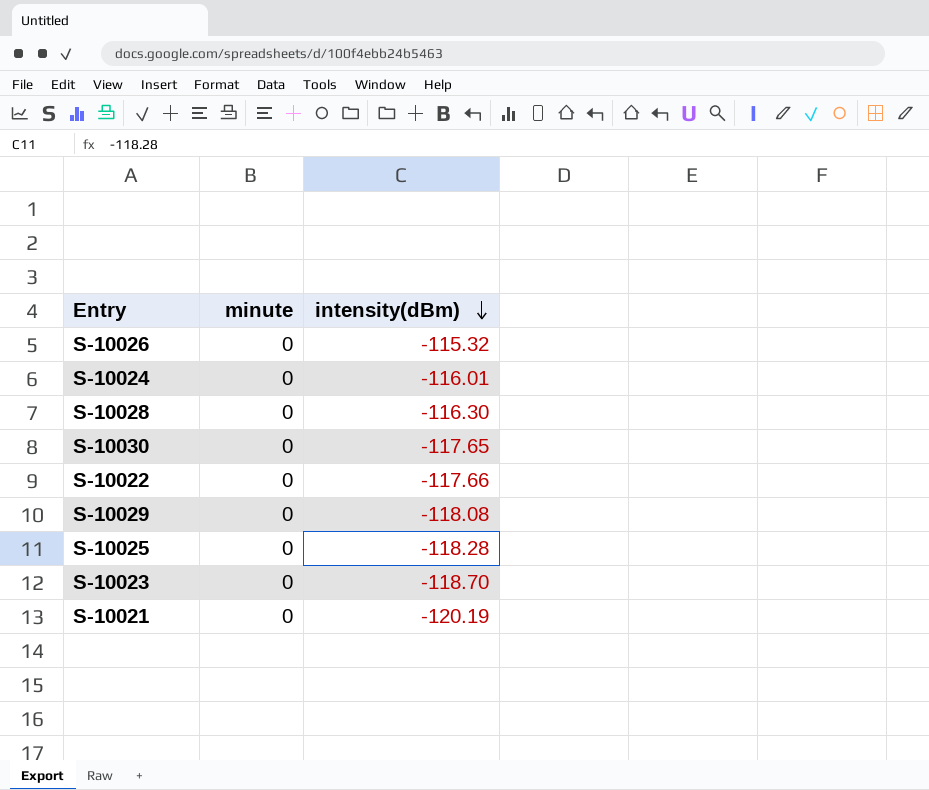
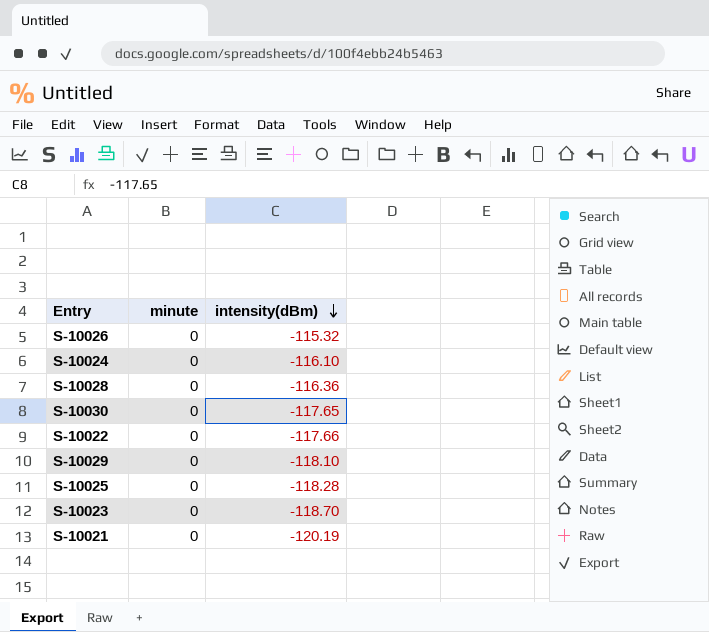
S-10024 | intensity(dBm): -116.01 -> -116.10
S-10028 | intensity(dBm): -116.30 -> -116.36
S-10029 | intensity(dBm): -118.08 -> -118.10

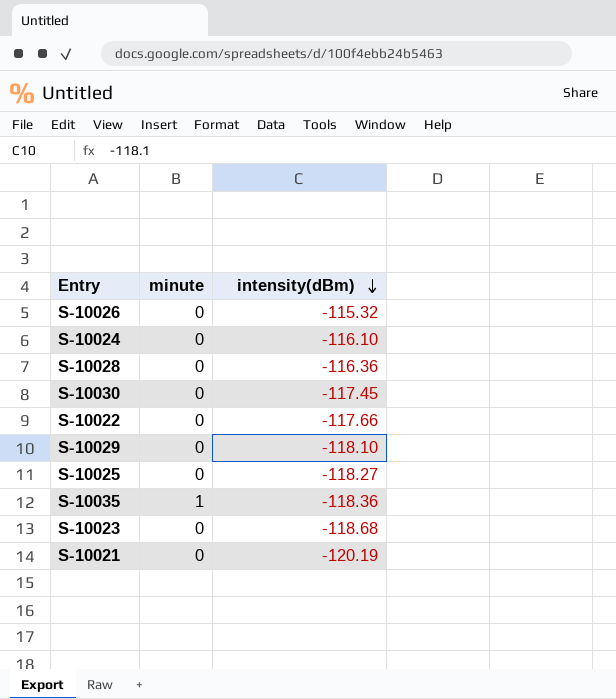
S-10030 | intensity(dBm): -117.65 -> -117.45
S-10025 | intensity(dBm): -118.28 -> -118.27
row S-10035: none -> 1 | -118.36
S-10023 | intensity(dBm): -118.70 -> -118.68

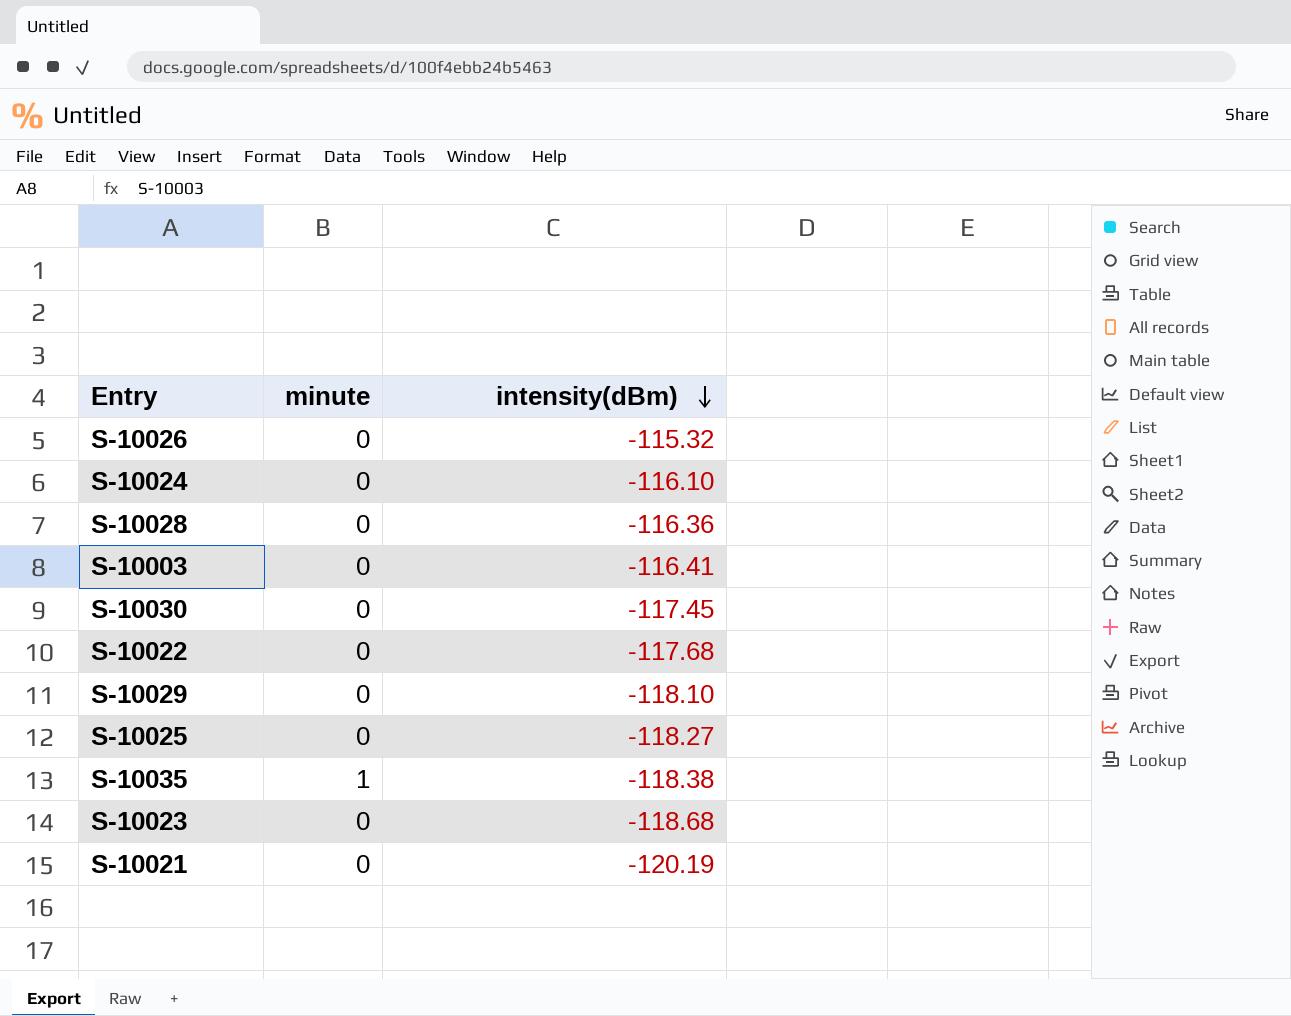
row S-10003: none -> 0 | -116.41
S-10022 | intensity(dBm): -117.66 -> -117.68
S-10035 | intensity(dBm): -118.36 -> -118.38

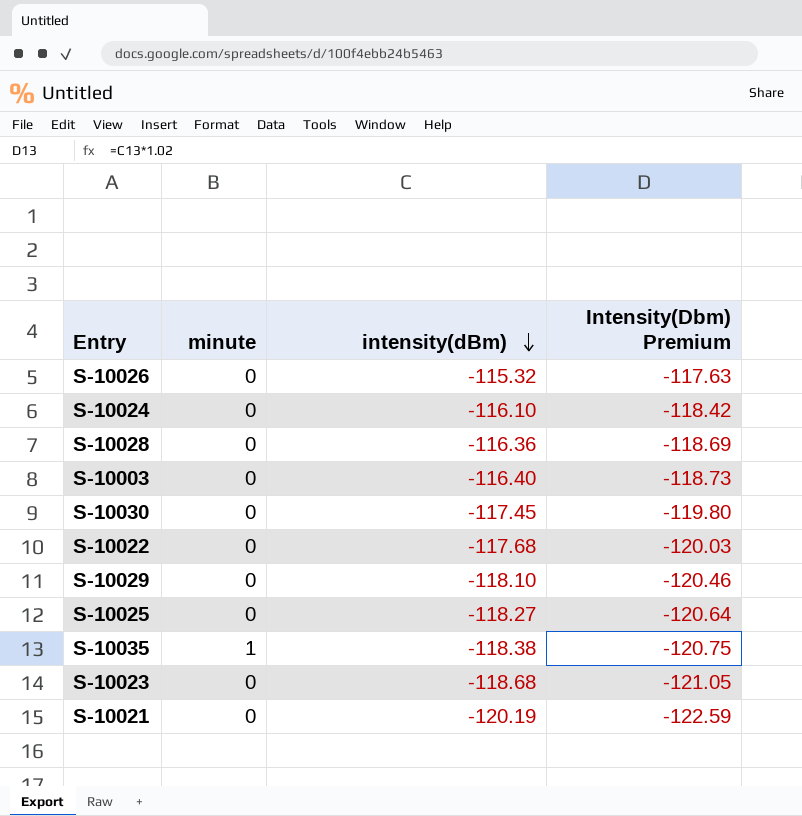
column Intensity(Dbm) Premium | formula: none -> [intensity(dBm)] * 1.02
S-10003 | intensity(dBm): -116.41 -> -116.40

